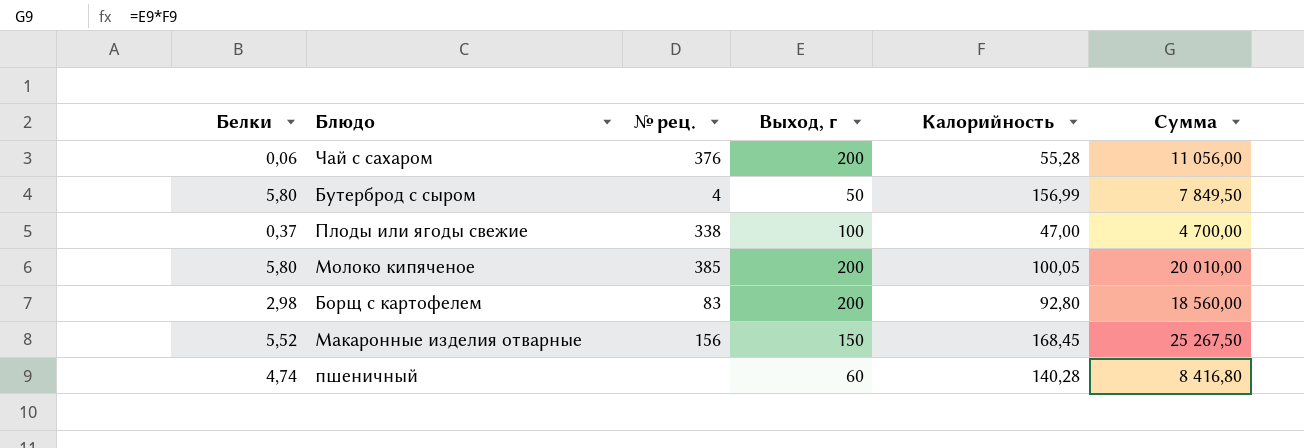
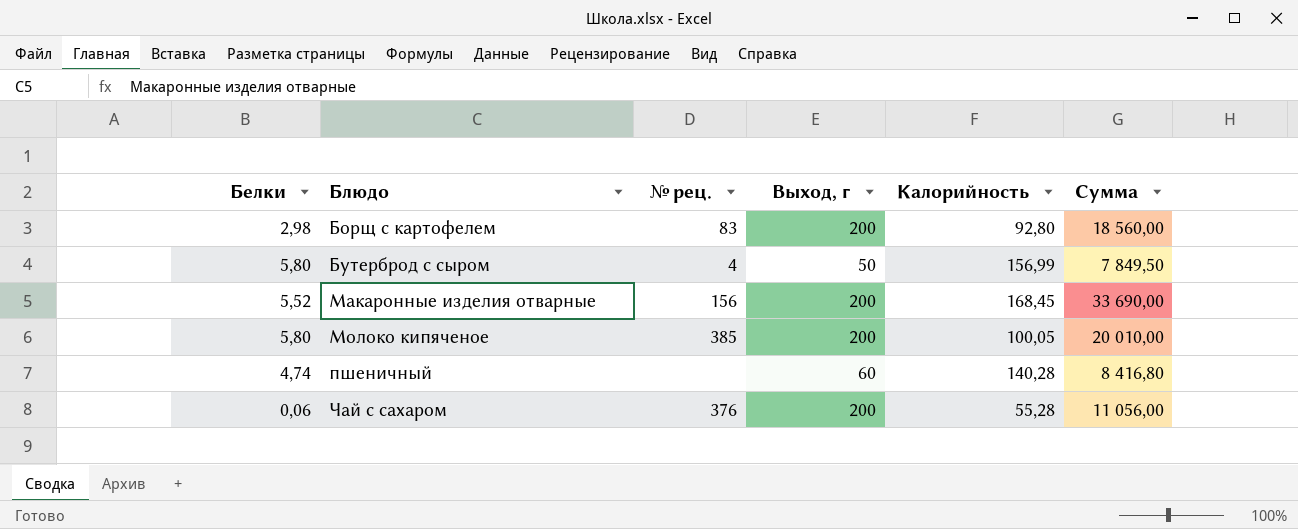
row order: none -> Блюдо ascending
row Плоды или ягоды свежие: 0,37 | 338 | 100 | 47,00 | 4 700,00 -> none
Макаронные изделия отварные | Выход, г: 150 -> 200
Макаронные изделия отварные | Сумма: 25 267,50 -> 33 690,00

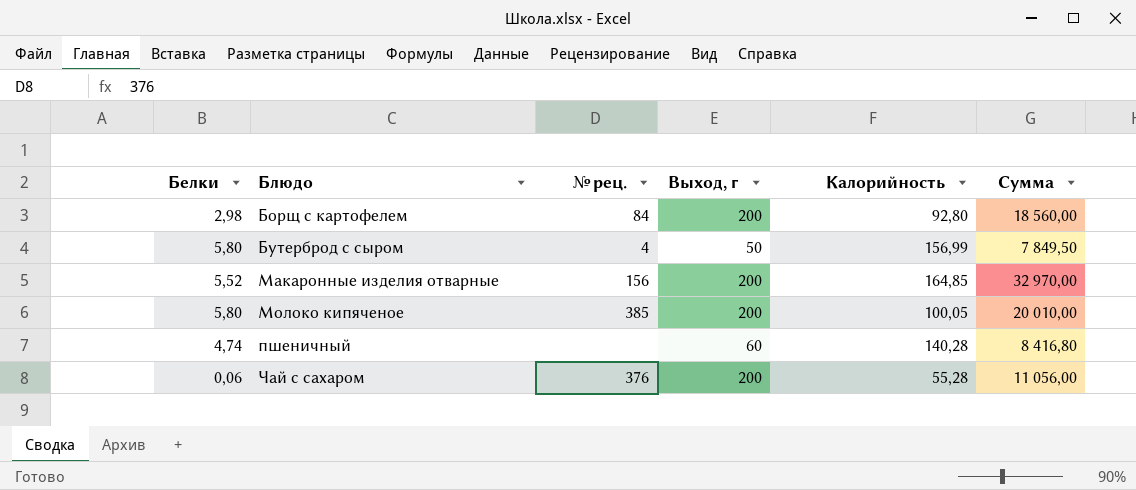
Борщ с картофелем | № рец.: 83 -> 84
Макаронные изделия отварные | Калорийность: 168,45 -> 164,85
Макаронные изделия отварные | Сумма: 33 690,00 -> 32 970,00

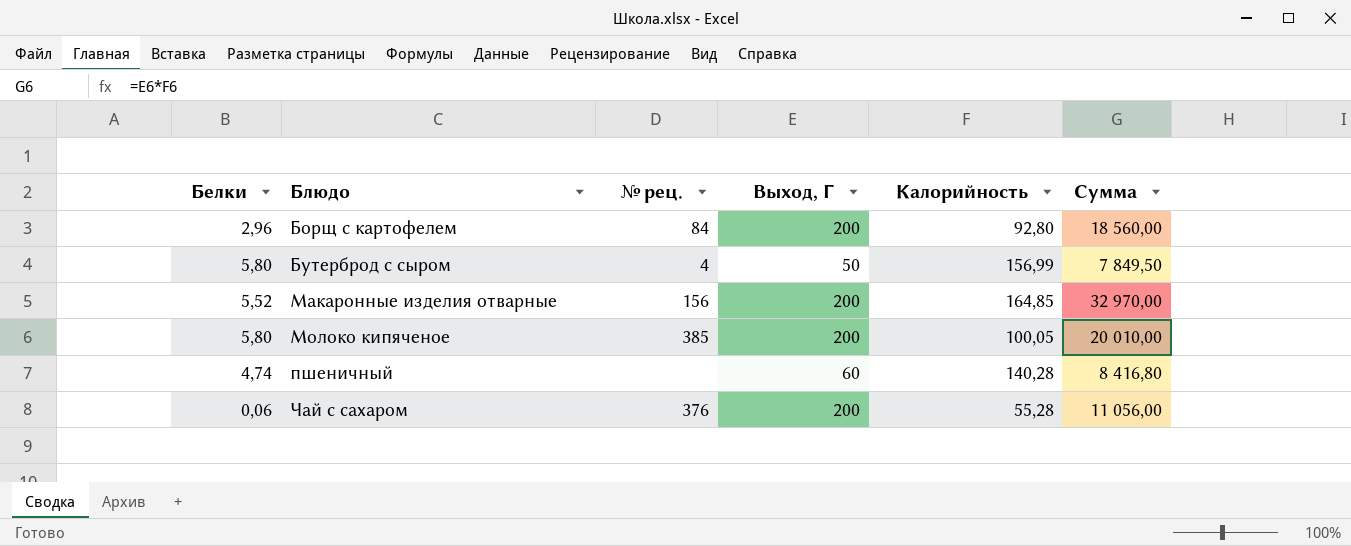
column name: Выход, г -> Выход, Г
Борщ с картофелем | Белки: 2,98 -> 2,96

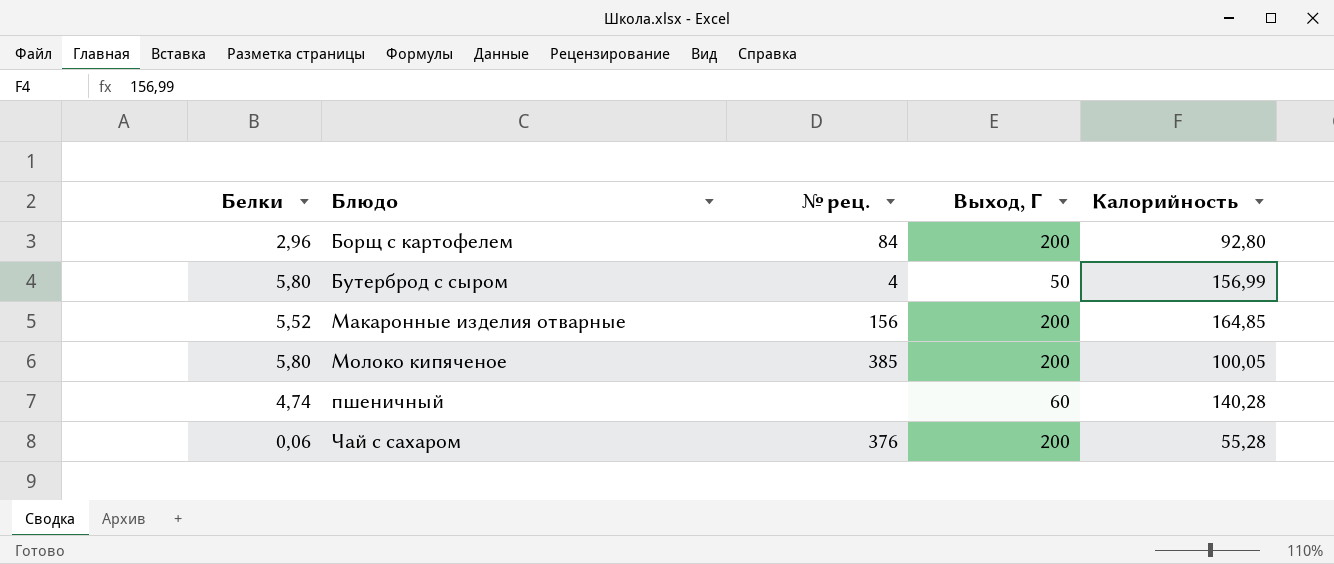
column Сумма | formula: [Выход, Г] * [Калорийность] -> none

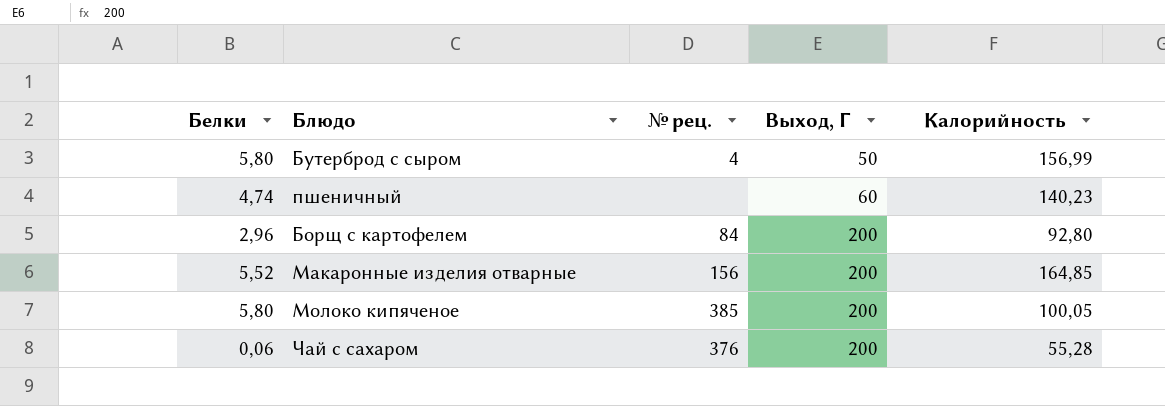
row order: Блюдо ascending -> Выход, Г ascending
пшеничный | Калорийность: 140,28 -> 140,23

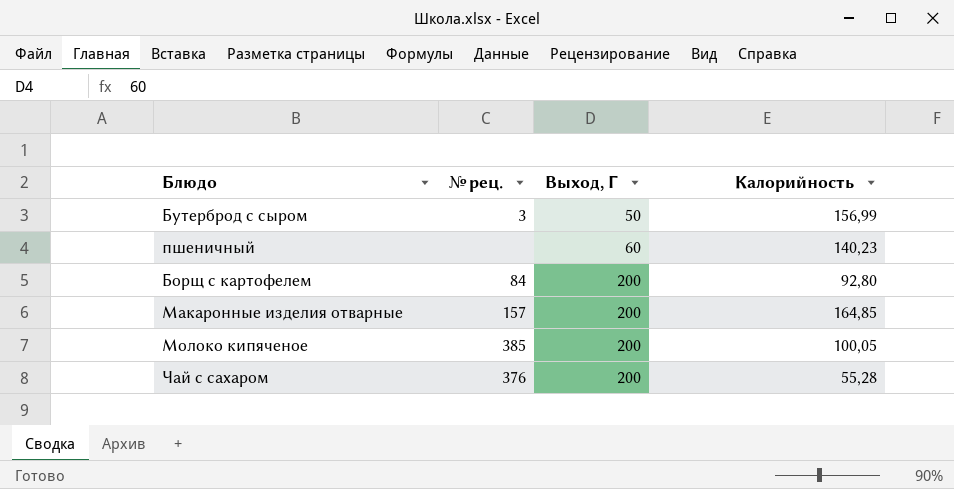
column Белки | position: 1 -> none
Бутерброд с сыром | № рец.: 4 -> 3
Макаронные изделия отварные | № рец.: 156 -> 157

